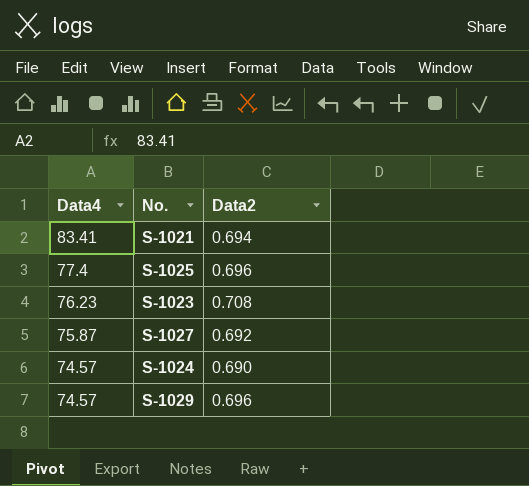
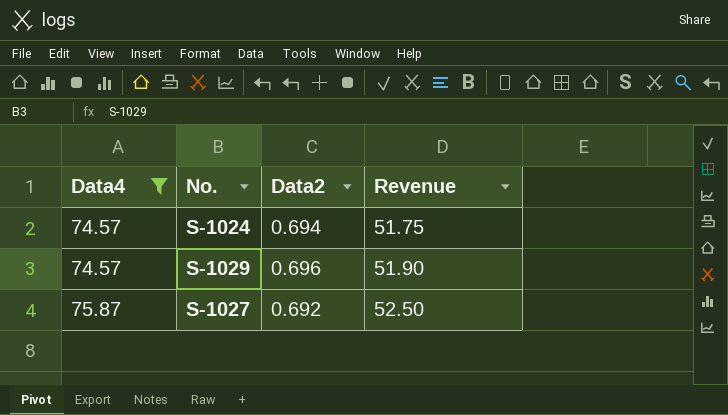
filter: none -> Data4 <= 75.87
row order: Data4 descending -> Data4 ascending
column Revenue | formula: none -> [Data4] * [Data2]
S-1024 | Data2: 0.690 -> 0.694

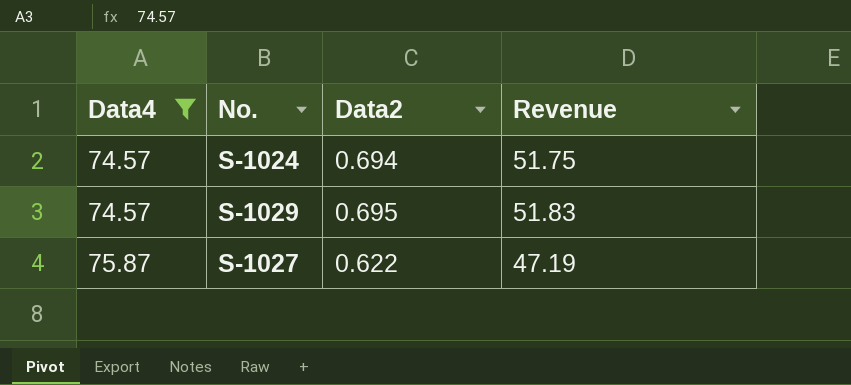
S-1029 | Data2: 0.696 -> 0.695
S-1029 | Revenue: 51.90 -> 51.83
S-1027 | Data2: 0.692 -> 0.622
S-1027 | Revenue: 52.50 -> 47.19

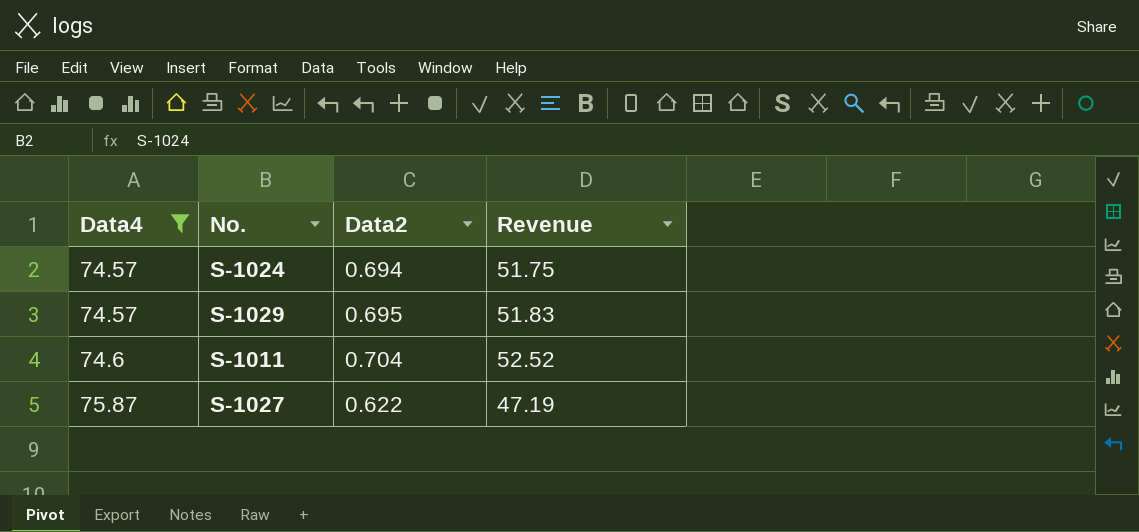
row S-1011: none -> 74.6 | 0.704 | 52.52

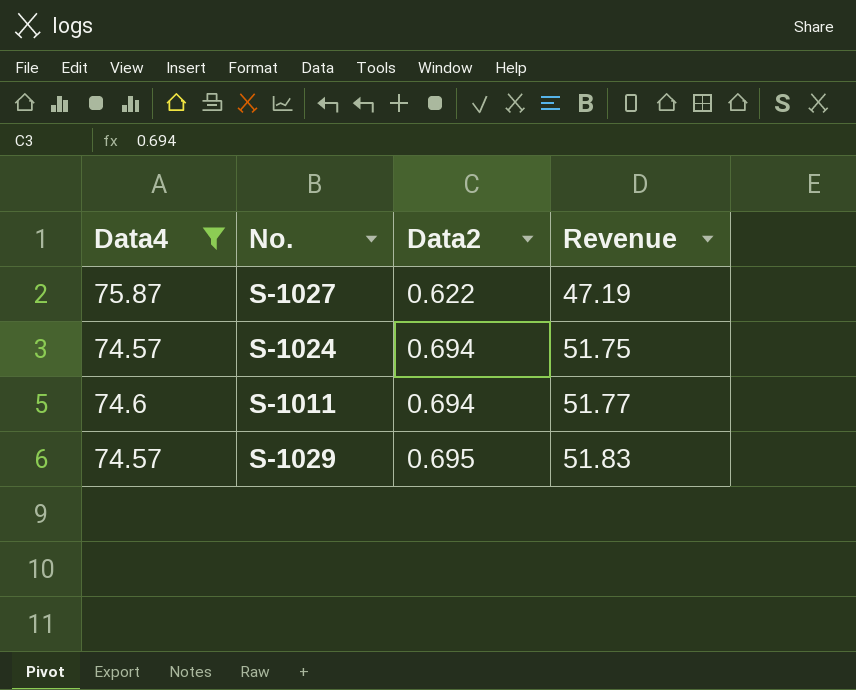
row order: Data4 ascending -> Data2 ascending
S-1011 | Data2: 0.704 -> 0.694
S-1011 | Revenue: 52.52 -> 51.77

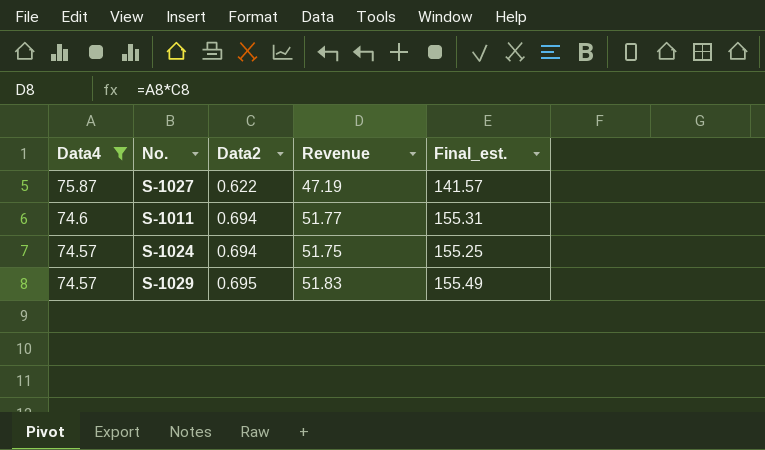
row order: Data2 ascending -> Data4 descending
column Final_est. | formula: none -> [Revenue] * 3

